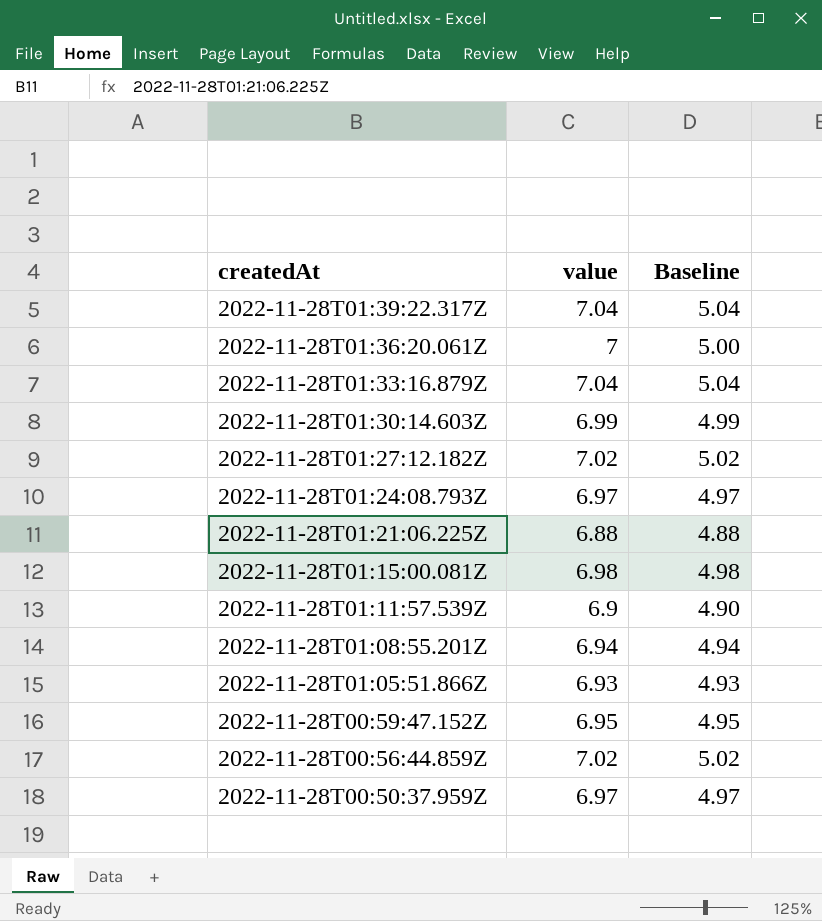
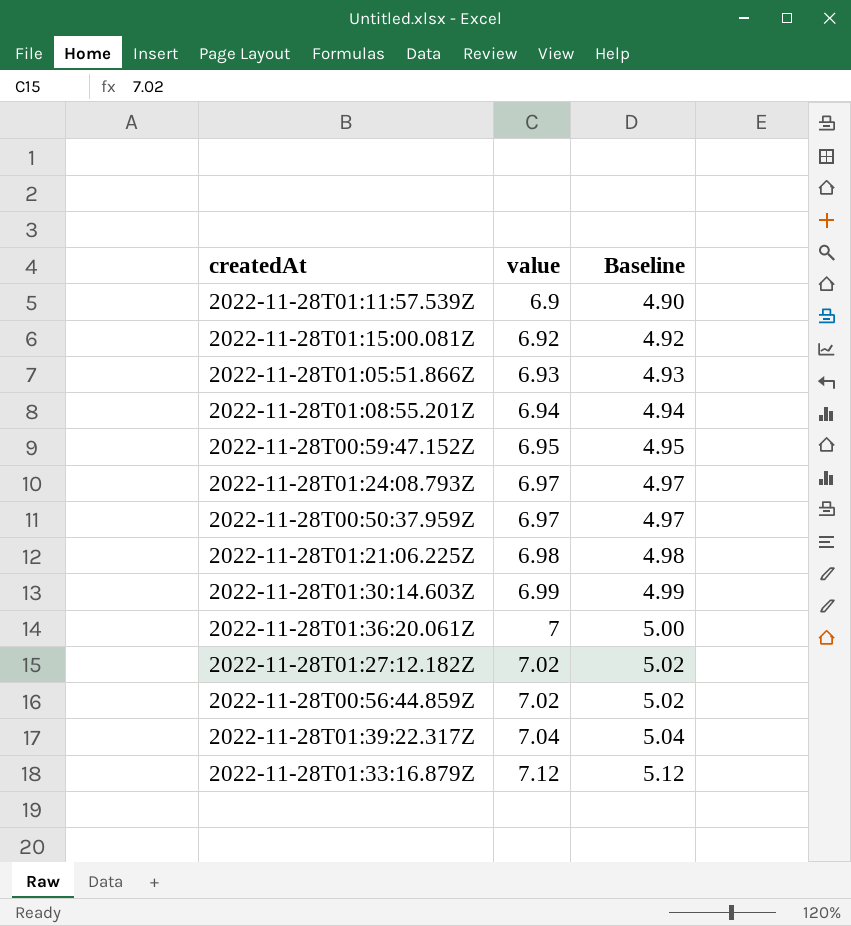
row order: createdAt descending -> value ascending
2022-11-28T01:15:00.081Z | value: 6.98 -> 6.92
2022-11-28T01:15:00.081Z | Baseline: 4.98 -> 4.92
2022-11-28T01:21:06.225Z | value: 6.88 -> 6.98
2022-11-28T01:21:06.225Z | Baseline: 4.88 -> 4.98
2022-11-28T01:33:16.879Z | value: 7.04 -> 7.12
2022-11-28T01:33:16.879Z | Baseline: 5.04 -> 5.12

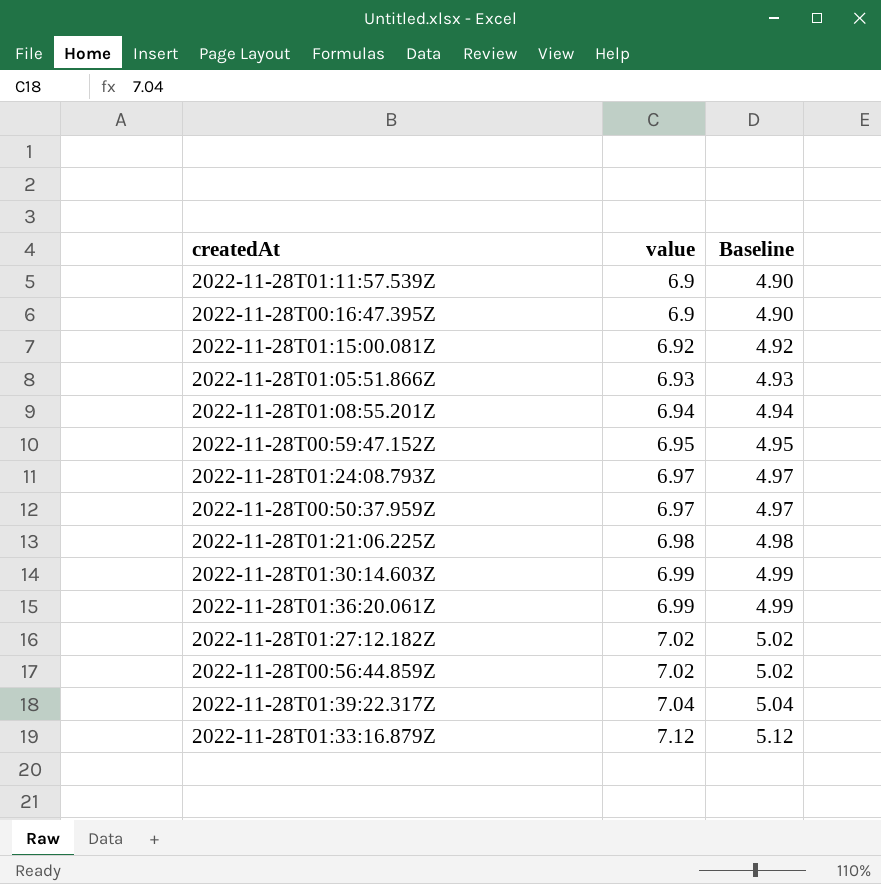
row 2022-11-28T00:16:47.395Z: none -> 6.9 | 4.90
2022-11-28T01:36:20.061Z | value: 7 -> 6.99
2022-11-28T01:36:20.061Z | Baseline: 5.00 -> 4.99

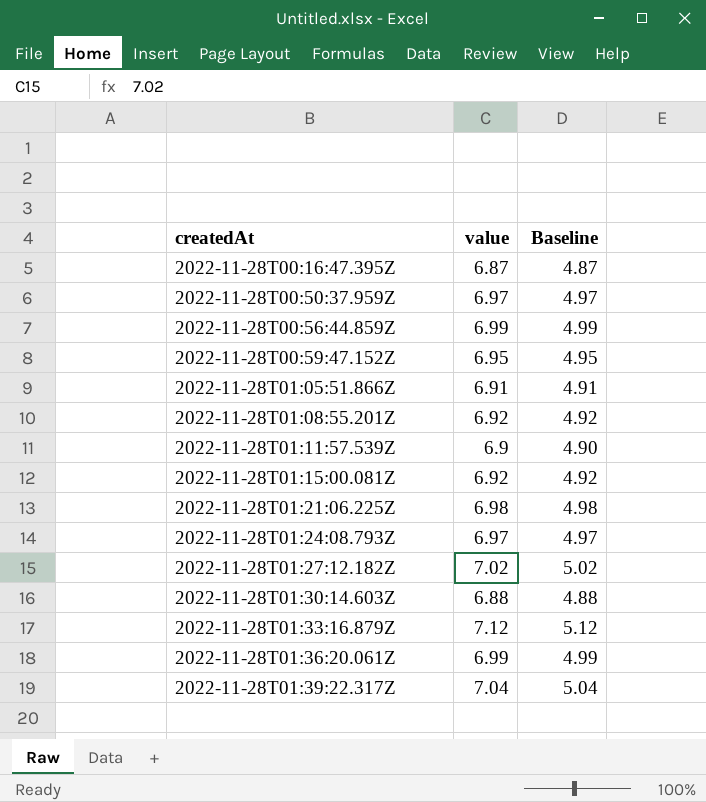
row order: value ascending -> createdAt ascending
2022-11-28T00:16:47.395Z | value: 6.9 -> 6.87
2022-11-28T00:16:47.395Z | Baseline: 4.90 -> 4.87
2022-11-28T00:56:44.859Z | value: 7.02 -> 6.99
2022-11-28T00:56:44.859Z | Baseline: 5.02 -> 4.99
2022-11-28T01:05:51.866Z | value: 6.93 -> 6.91
2022-11-28T01:05:51.866Z | Baseline: 4.93 -> 4.91
2022-11-28T01:08:55.201Z | value: 6.94 -> 6.92
2022-11-28T01:08:55.201Z | Baseline: 4.94 -> 4.92
2022-11-28T01:30:14.603Z | value: 6.99 -> 6.88
2022-11-28T01:30:14.603Z | Baseline: 4.99 -> 4.88

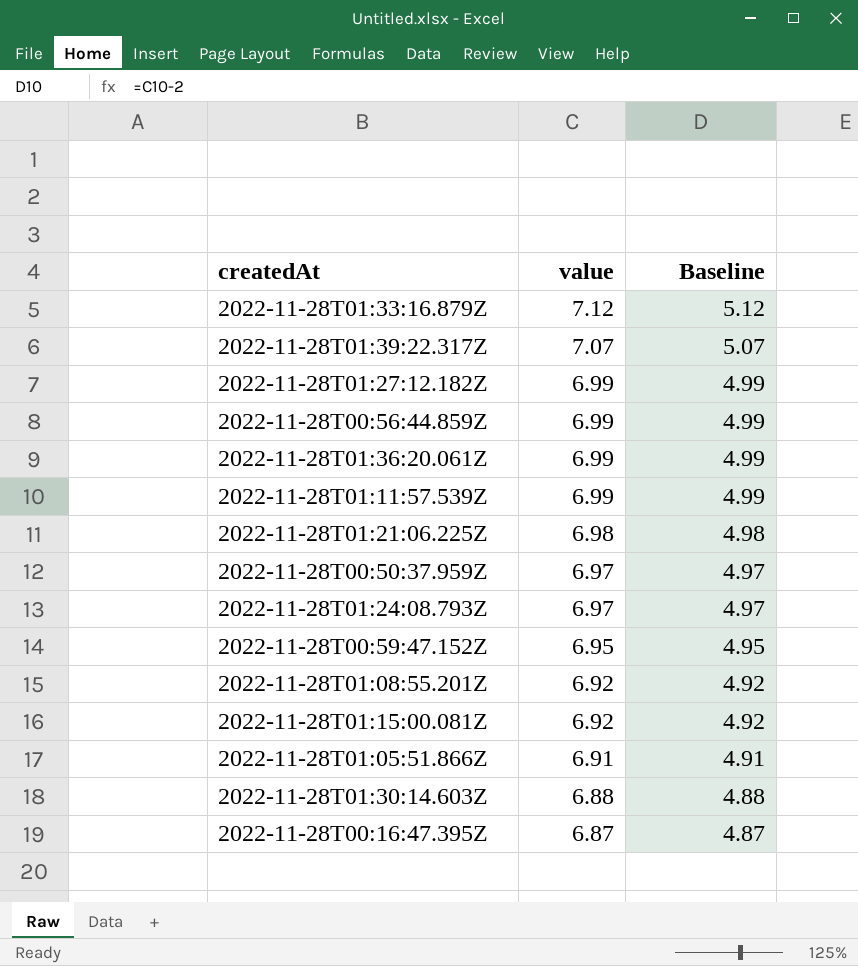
row order: createdAt ascending -> value descending
2022-11-28T01:39:22.317Z | value: 7.04 -> 7.07
2022-11-28T01:39:22.317Z | Baseline: 5.04 -> 5.07
2022-11-28T01:27:12.182Z | value: 7.02 -> 6.99
2022-11-28T01:27:12.182Z | Baseline: 5.02 -> 4.99
2022-11-28T01:11:57.539Z | value: 6.9 -> 6.99
2022-11-28T01:11:57.539Z | Baseline: 4.90 -> 4.99

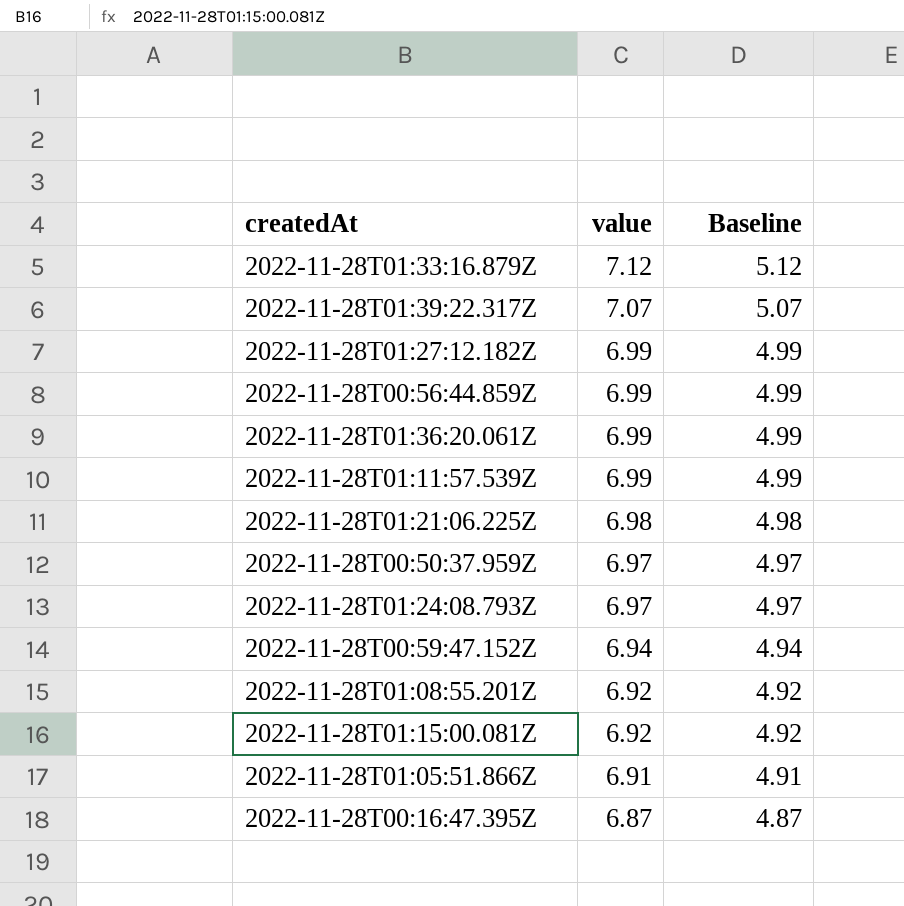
row 2022-11-28T01:30:14.603Z: 6.88 | 4.88 -> none
2022-11-28T00:59:47.152Z | value: 6.95 -> 6.94
2022-11-28T00:59:47.152Z | Baseline: 4.95 -> 4.94

